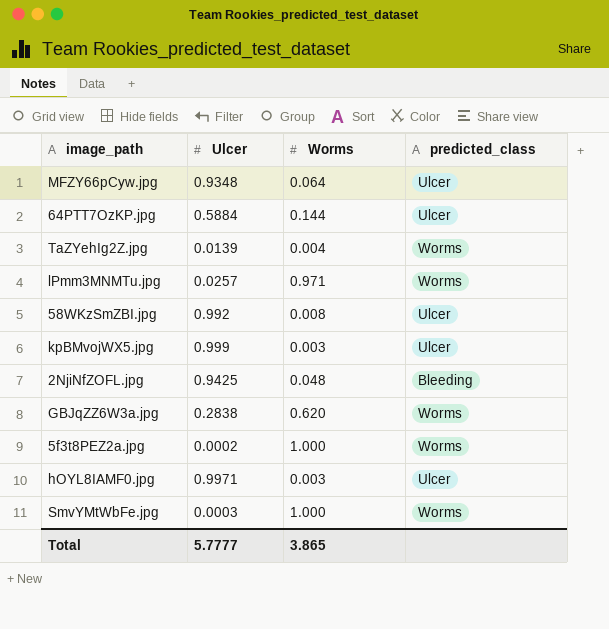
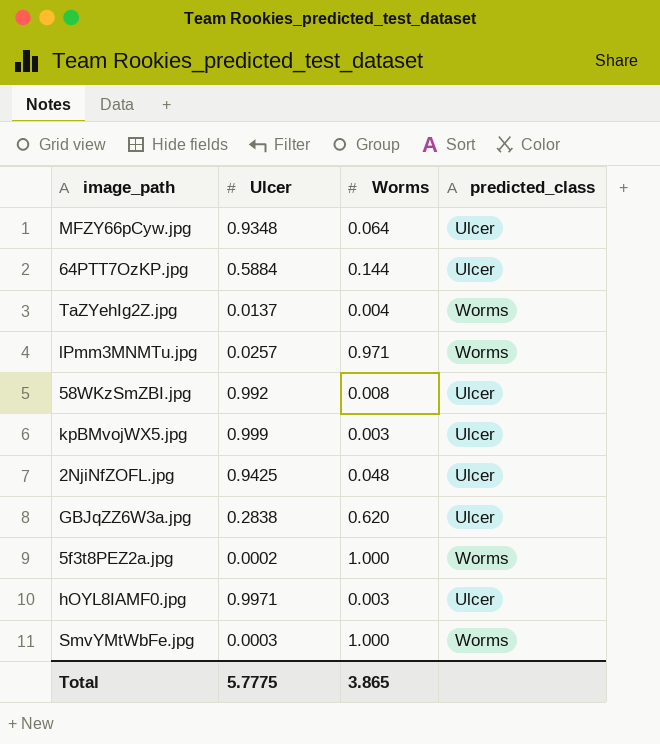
TaZYehIg2Z.jpg | Ulcer: 0.0139 -> 0.0137
2NjiNfZOFL.jpg | predicted_class: Bleeding -> Ulcer
GBJqZZ6W3a.jpg | predicted_class: Worms -> Ulcer
Total | Ulcer: 5.7777 -> 5.7775

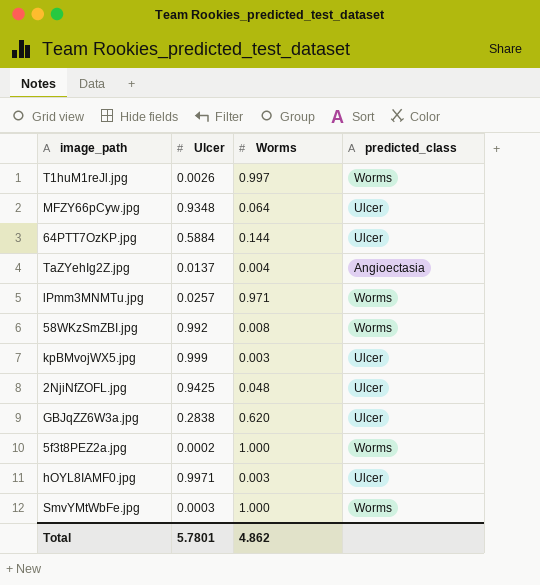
row T1huM1reJl.jpg: none -> 0.0026 | 0.997 | Worms
TaZYehIg2Z.jpg | predicted_class: Worms -> Angioectasia
58WKzSmZBI.jpg | predicted_class: Ulcer -> Worms
Total | Ulcer: 5.7775 -> 5.7801
Total | Worms: 3.865 -> 4.862

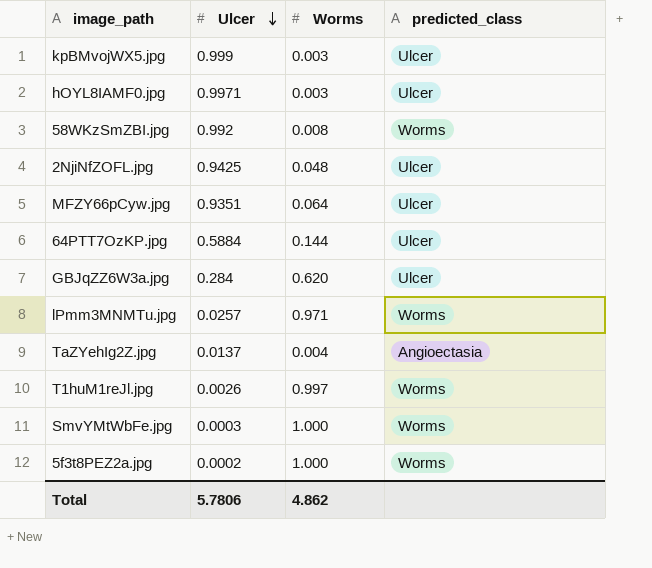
row order: none -> Ulcer descending
MFZY66pCyw.jpg | Ulcer: 0.9348 -> 0.9351
GBJqZZ6W3a.jpg | Ulcer: 0.2838 -> 0.284
Total | Ulcer: 5.7801 -> 5.7806

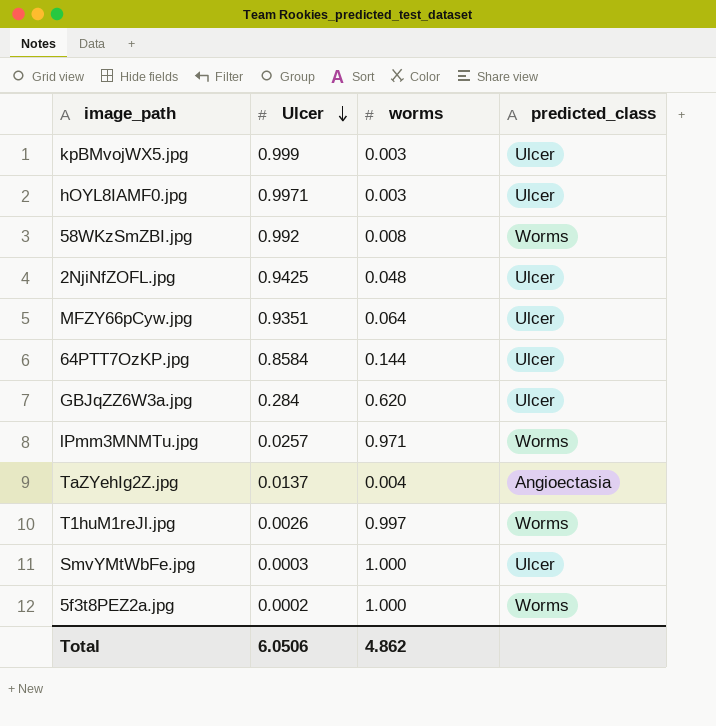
column name: Worms -> worms
64PTT7OzKP.jpg | Ulcer: 0.5884 -> 0.8584
SmvYMtWbFe.jpg | predicted_class: Worms -> Ulcer
Total | Ulcer: 5.7806 -> 6.0506

